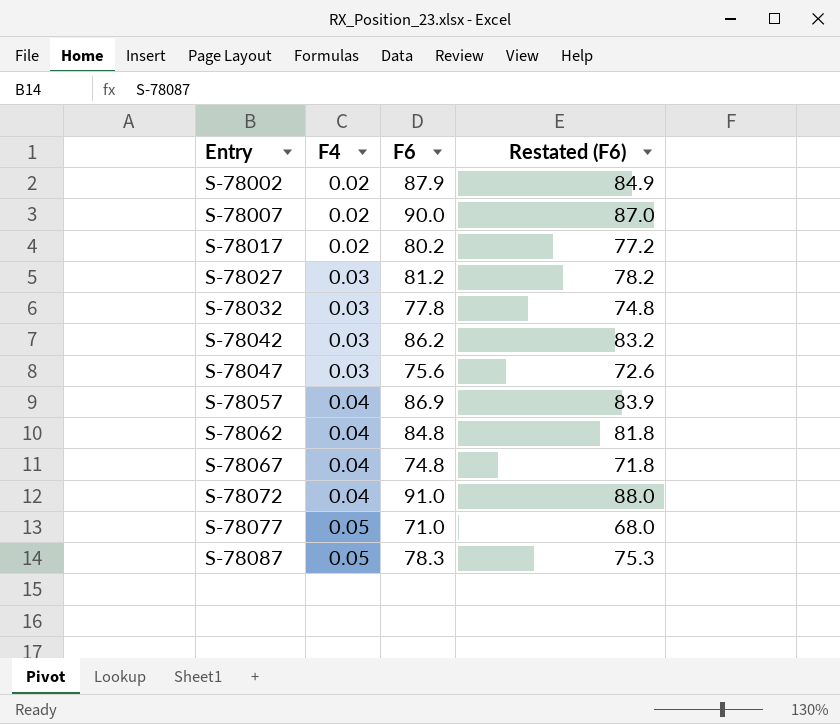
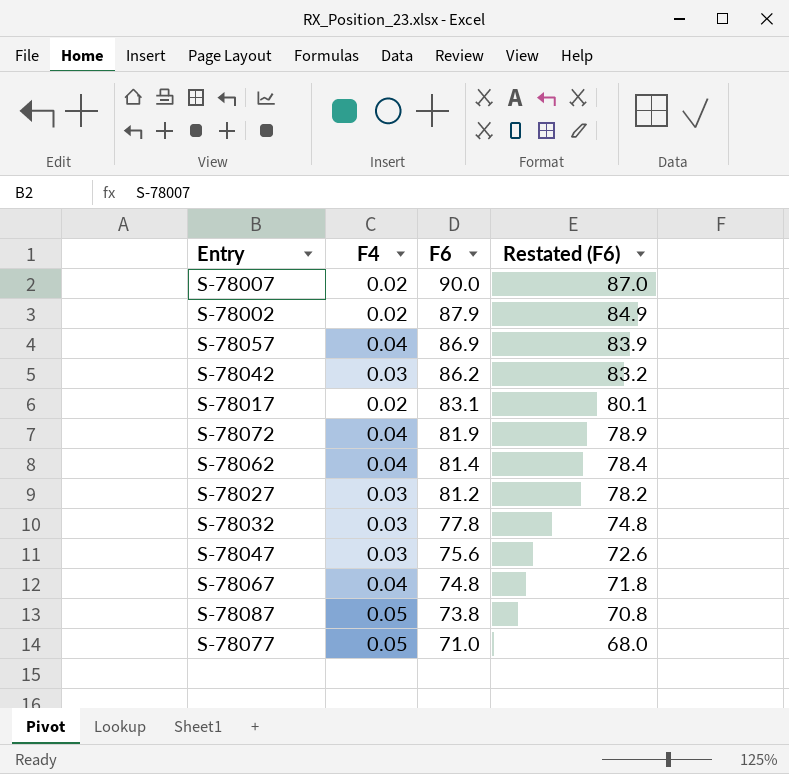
row order: Entry ascending -> F6 descending
S-78017 | F6: 80.2 -> 83.1
S-78017 | Restated (F6): 77.2 -> 80.1
S-78072 | F6: 91.0 -> 81.9
S-78072 | Restated (F6): 88.0 -> 78.9
S-78062 | F6: 84.8 -> 81.4
S-78062 | Restated (F6): 81.8 -> 78.4
S-78087 | F6: 78.3 -> 73.8
S-78087 | Restated (F6): 75.3 -> 70.8

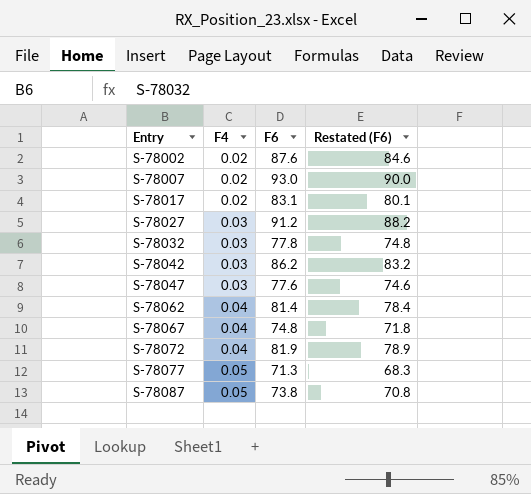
row order: F6 descending -> Entry ascending
row S-78057: 0.04 | 86.9 | 83.9 -> none
S-78002 | F6: 87.9 -> 87.6
S-78002 | Restated (F6): 84.9 -> 84.6
S-78007 | F6: 90.0 -> 93.0
S-78007 | Restated (F6): 87.0 -> 90.0
S-78027 | F6: 81.2 -> 91.2
S-78027 | Restated (F6): 78.2 -> 88.2
S-78047 | F6: 75.6 -> 77.6
S-78047 | Restated (F6): 72.6 -> 74.6
S-78077 | F6: 71.0 -> 71.3
S-78077 | Restated (F6): 68.0 -> 68.3

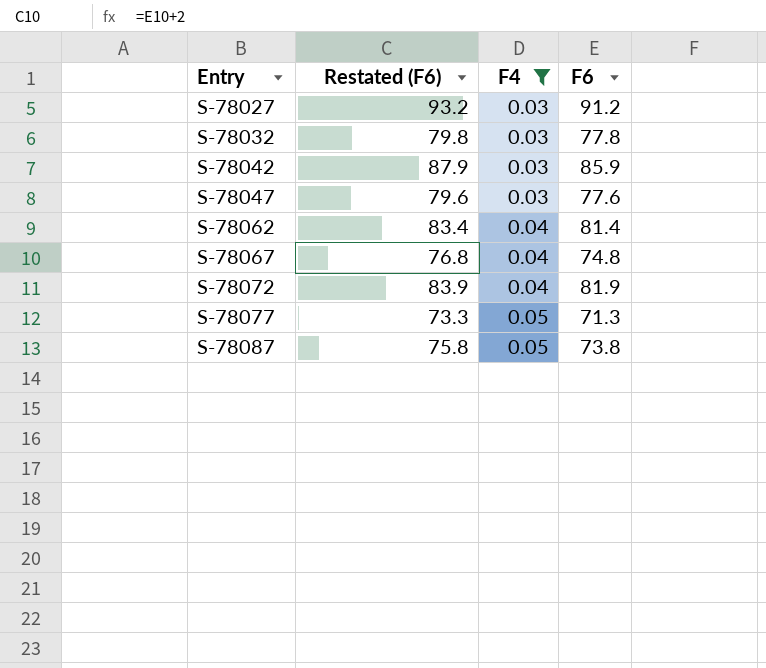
filter: none -> F4 != 0.02
column Restated (F6) | formula: [F6] - 3 -> [F6] + 2
column Restated (F6) | position: 4 -> 2
S-78042 | F6: 86.2 -> 85.9

